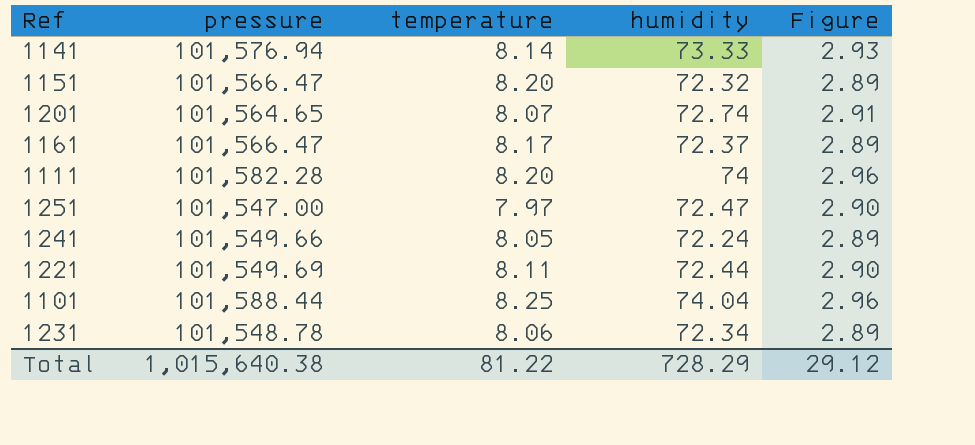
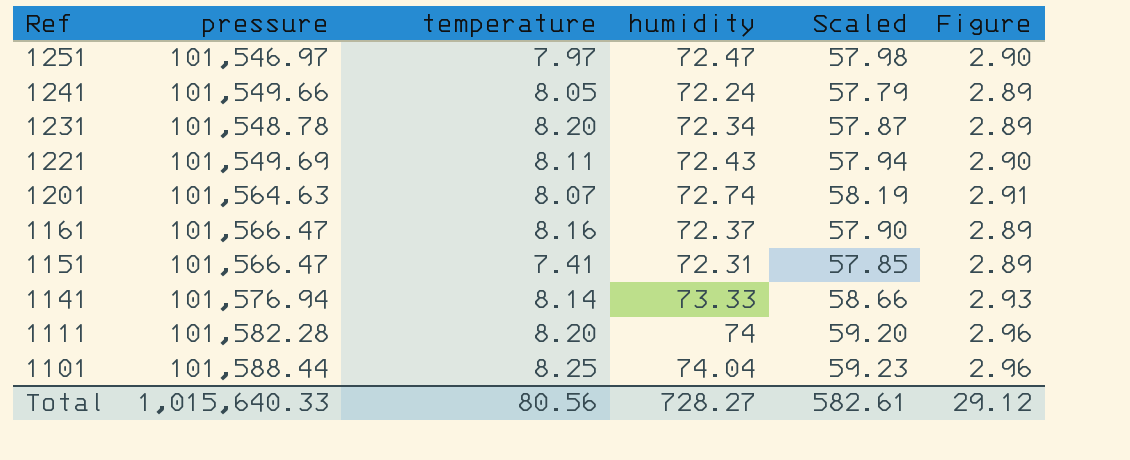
row order: none -> Ref descending
column Scaled | formula: none -> [humidity] * 0.8
1251 | pressure: 101,547.00 -> 101,546.97
1231 | temperature: 8.06 -> 8.20
1221 | humidity: 72.44 -> 72.43
1201 | pressure: 101,564.65 -> 101,564.63
1161 | temperature: 8.17 -> 8.16
1151 | temperature: 8.20 -> 7.41
1151 | humidity: 72.32 -> 72.31
Total | pressure: 1,015,640.38 -> 1,015,640.33
Total | temperature: 81.22 -> 80.56
Total | humidity: 728.29 -> 728.27

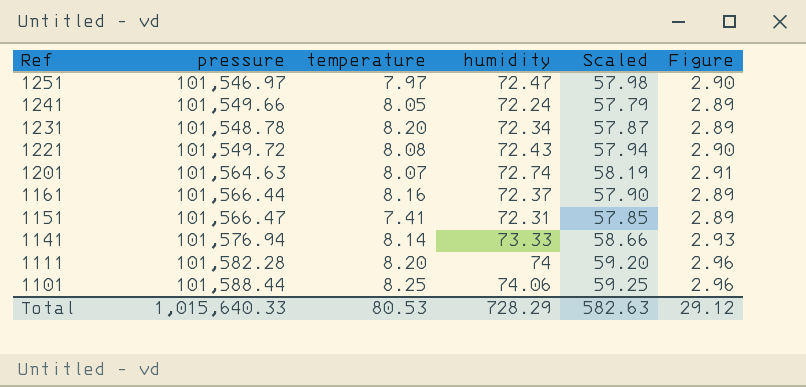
1221 | pressure: 101,549.69 -> 101,549.72
1221 | temperature: 8.11 -> 8.08
1161 | pressure: 101,566.47 -> 101,566.44
1101 | humidity: 74.04 -> 74.06
1101 | Scaled: 59.23 -> 59.25
Total | temperature: 80.56 -> 80.53
Total | humidity: 728.27 -> 728.29
Total | Scaled: 582.61 -> 582.63

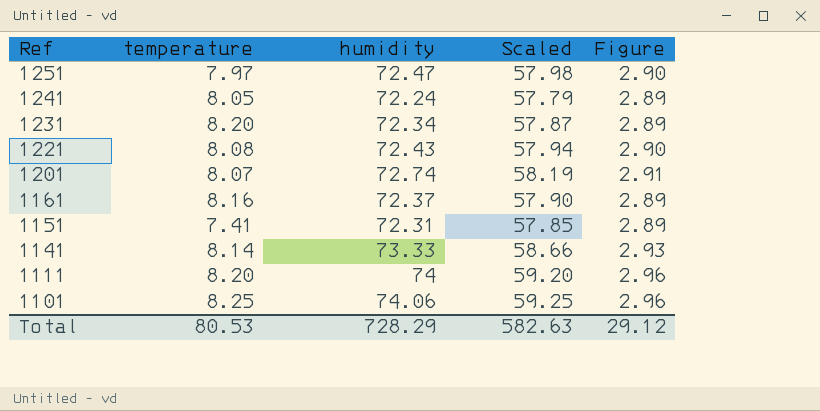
column pressure | position: 2 -> none

